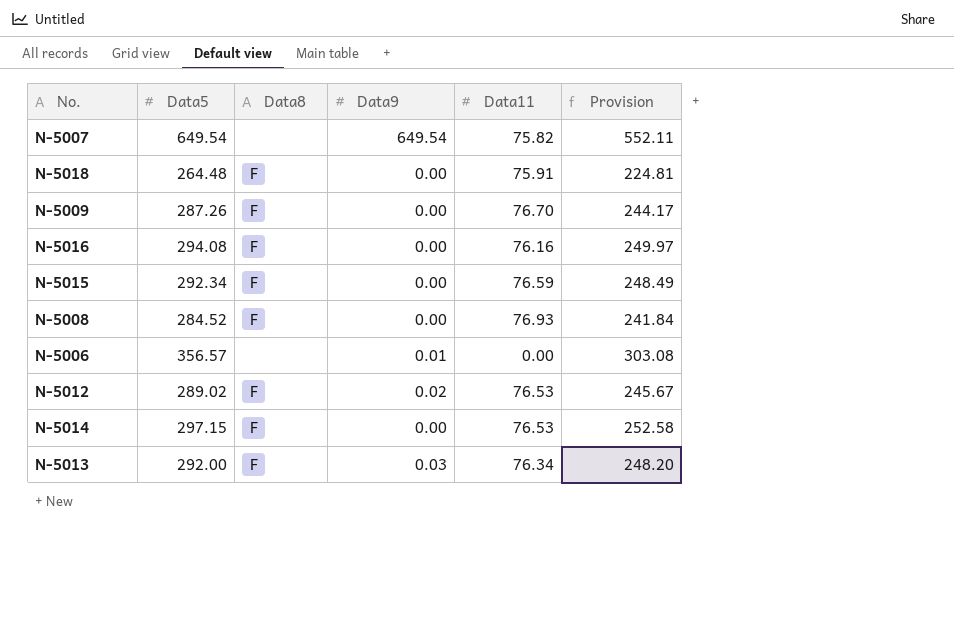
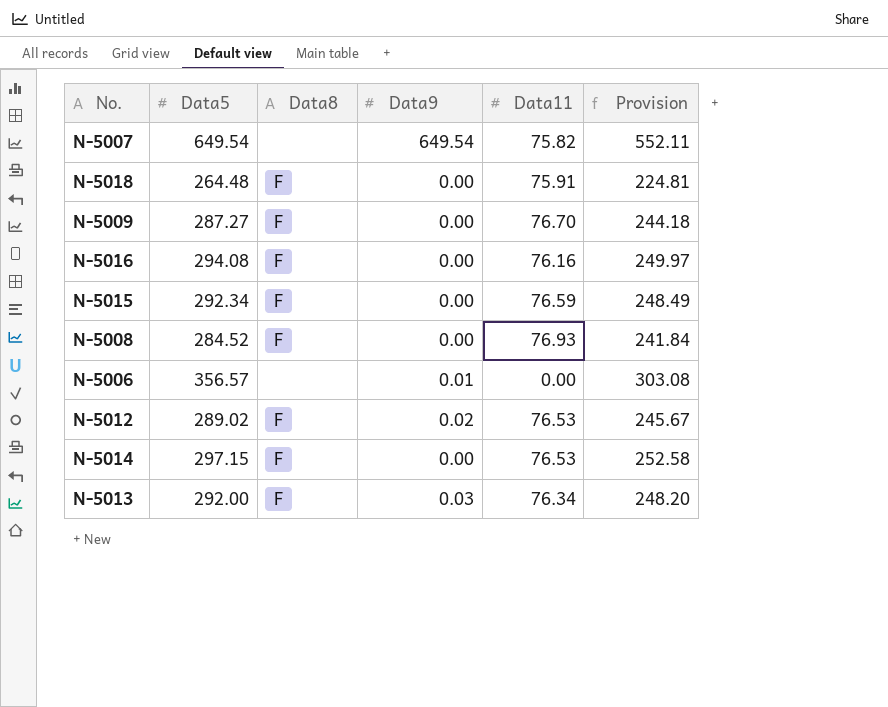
N-5009 | Data5: 287.26 -> 287.27
N-5009 | Provision: 244.17 -> 244.18

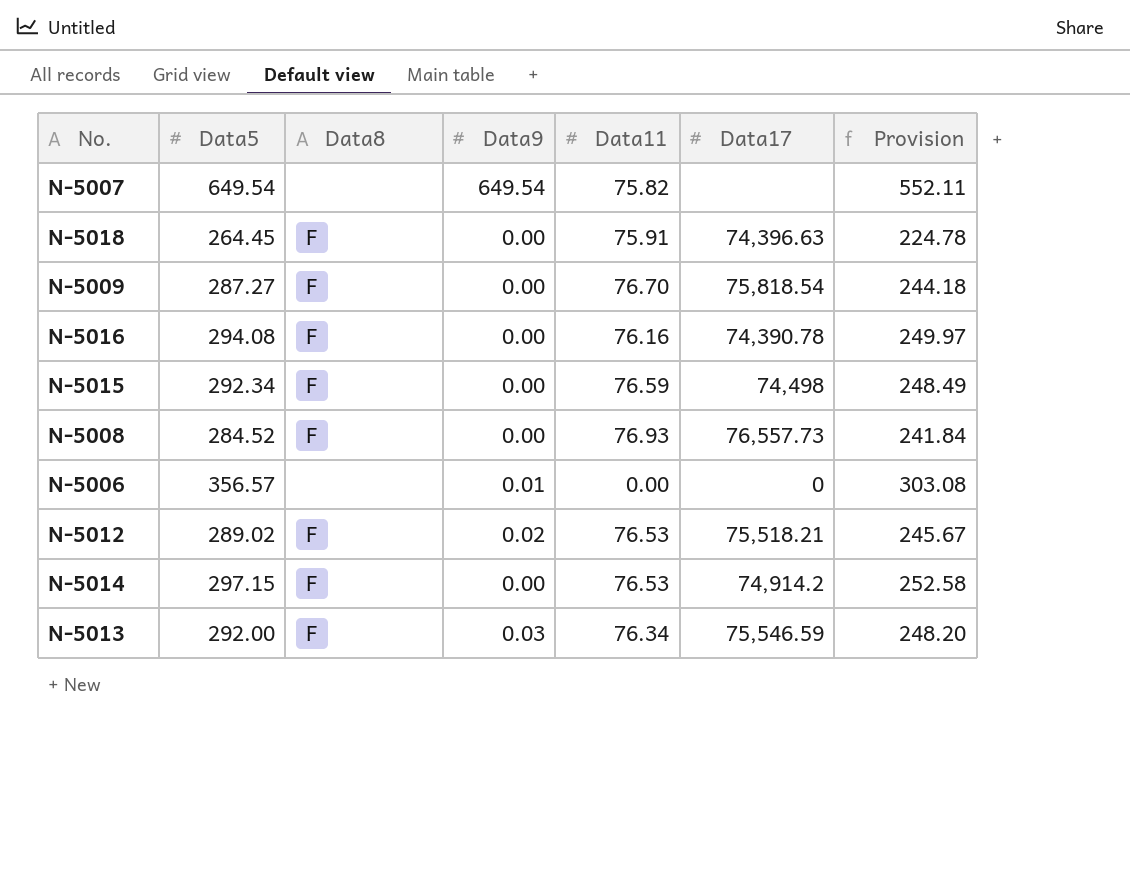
column Data17 | position: none -> 6
N-5018 | Data5: 264.48 -> 264.45
N-5018 | Provision: 224.81 -> 224.78

